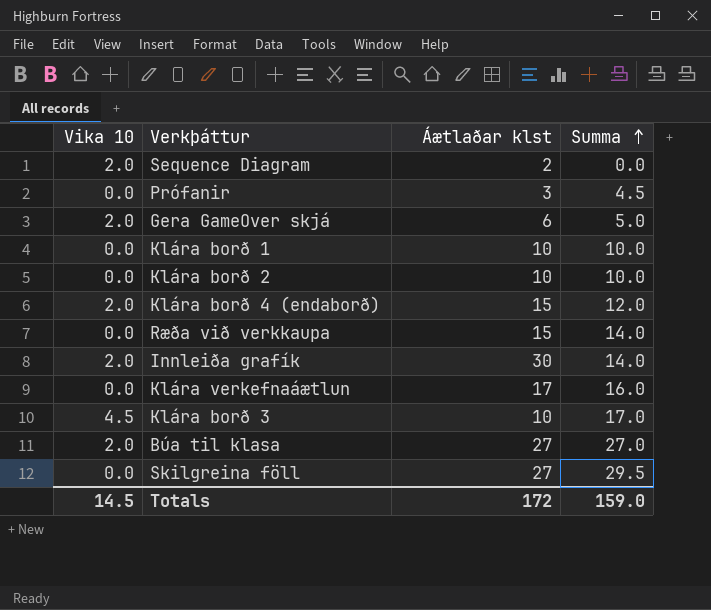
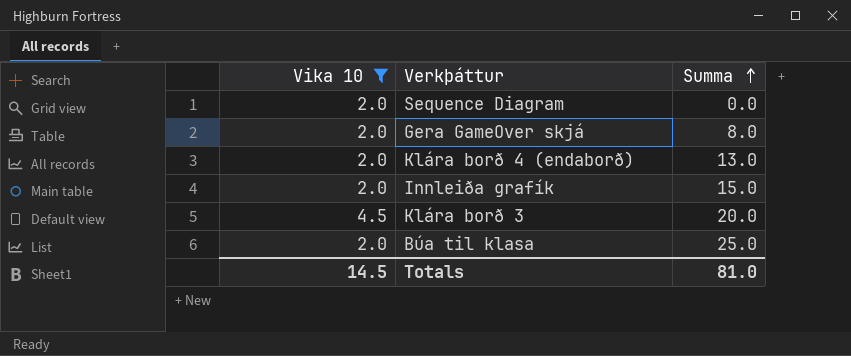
filter: none -> Vika 10 != 0.0
column Áætlaðar klst | position: 3 -> none
Gera GameOver skjá | Summa: 5.0 -> 8.0
Klára borð 4 (endaborð) | Summa: 12.0 -> 13.0
Innleiða grafík | Summa: 14.0 -> 15.0
Klára borð 3 | Summa: 17.0 -> 20.0
Búa til klasa | Summa: 27.0 -> 25.0
Totals | Summa: 159.0 -> 81.0

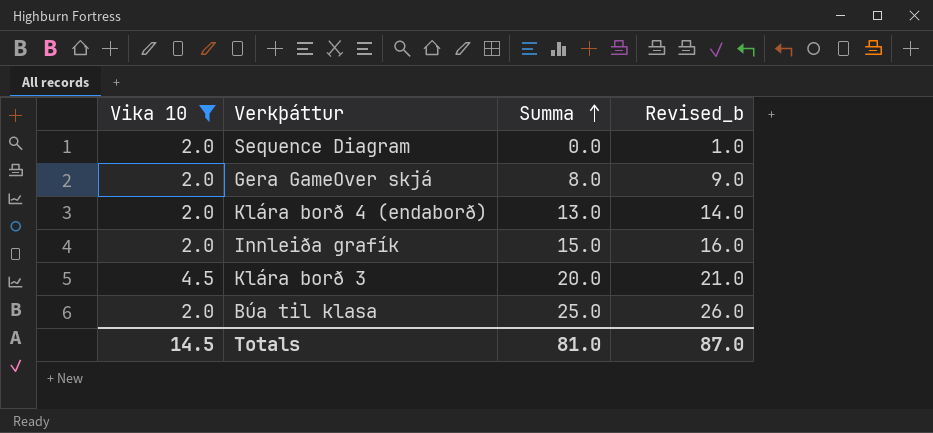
column Revised_b | formula: none -> [Summa] + 1

